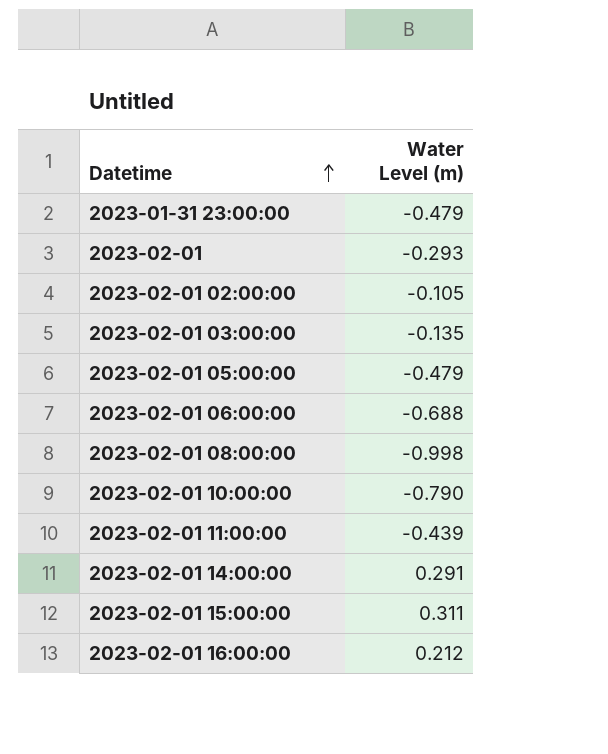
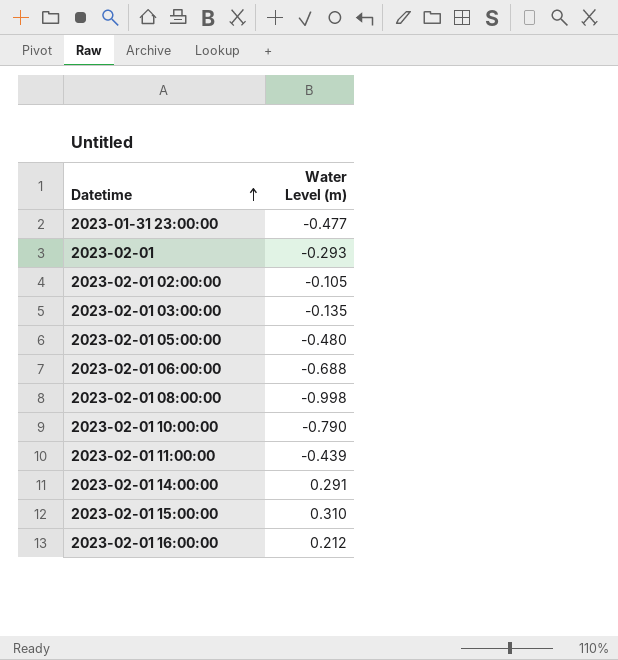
2023-01-31 23:00:00 | Water Level (m): -0.479 -> -0.477
2023-02-01 05:00:00 | Water Level (m): -0.479 -> -0.480
2023-02-01 15:00:00 | Water Level (m): 0.311 -> 0.310

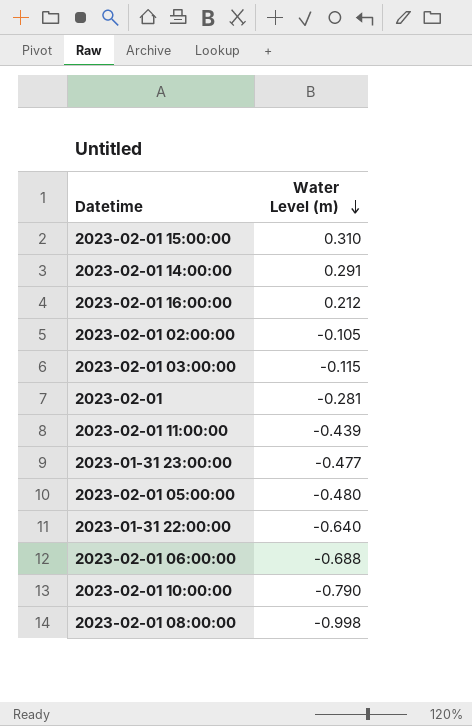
row order: Datetime ascending -> Water Level (m) descending
2023-02-01 03:00:00 | Water Level (m): -0.135 -> -0.115
2023-02-01 | Water Level (m): -0.293 -> -0.281
row 2023-01-31 22:00:00: none -> -0.640

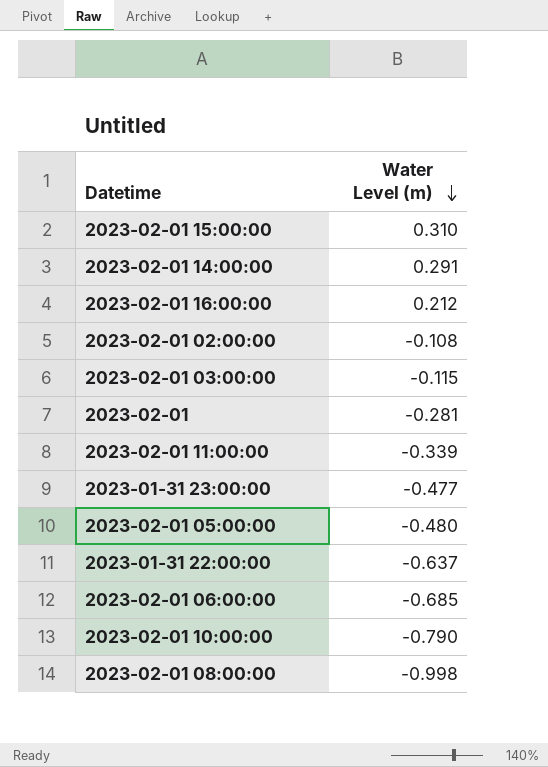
2023-02-01 02:00:00 | Water Level (m): -0.105 -> -0.108
2023-02-01 11:00:00 | Water Level (m): -0.439 -> -0.339
2023-01-31 22:00:00 | Water Level (m): -0.640 -> -0.637
2023-02-01 06:00:00 | Water Level (m): -0.688 -> -0.685

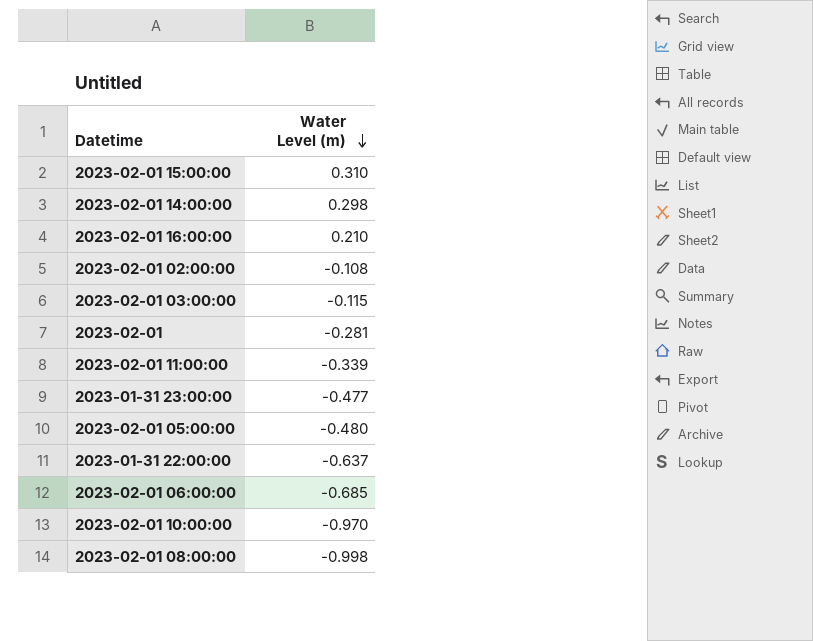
2023-02-01 14:00:00 | Water Level (m): 0.291 -> 0.298
2023-02-01 16:00:00 | Water Level (m): 0.212 -> 0.210
2023-02-01 10:00:00 | Water Level (m): -0.790 -> -0.970

